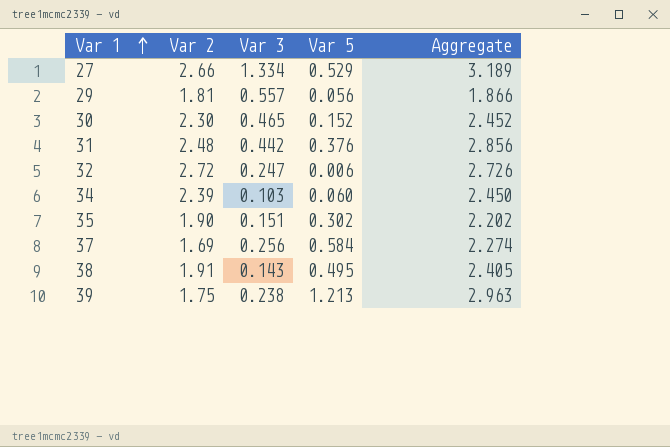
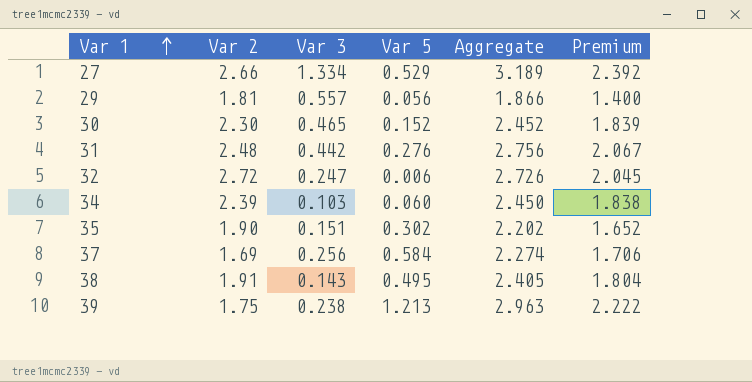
column Premium | formula: none -> [Aggregate] * 0.75
31 | Var 5: 0.376 -> 0.276
31 | Aggregate: 2.856 -> 2.756

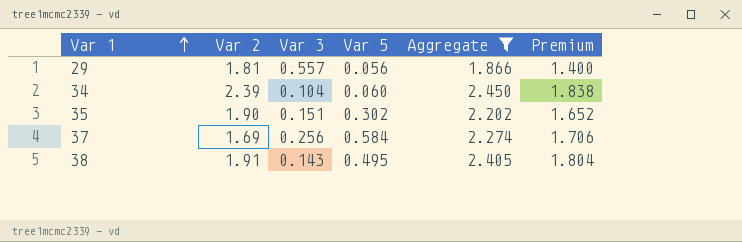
filter: none -> Aggregate <= 2.450
34 | Var 3: 0.103 -> 0.104

